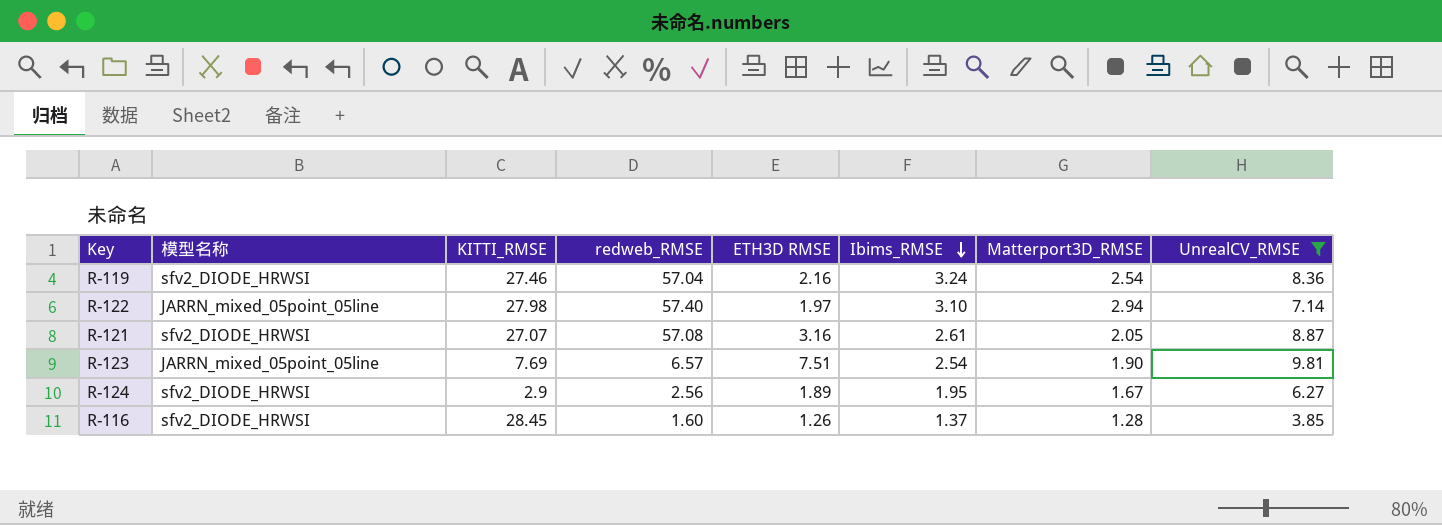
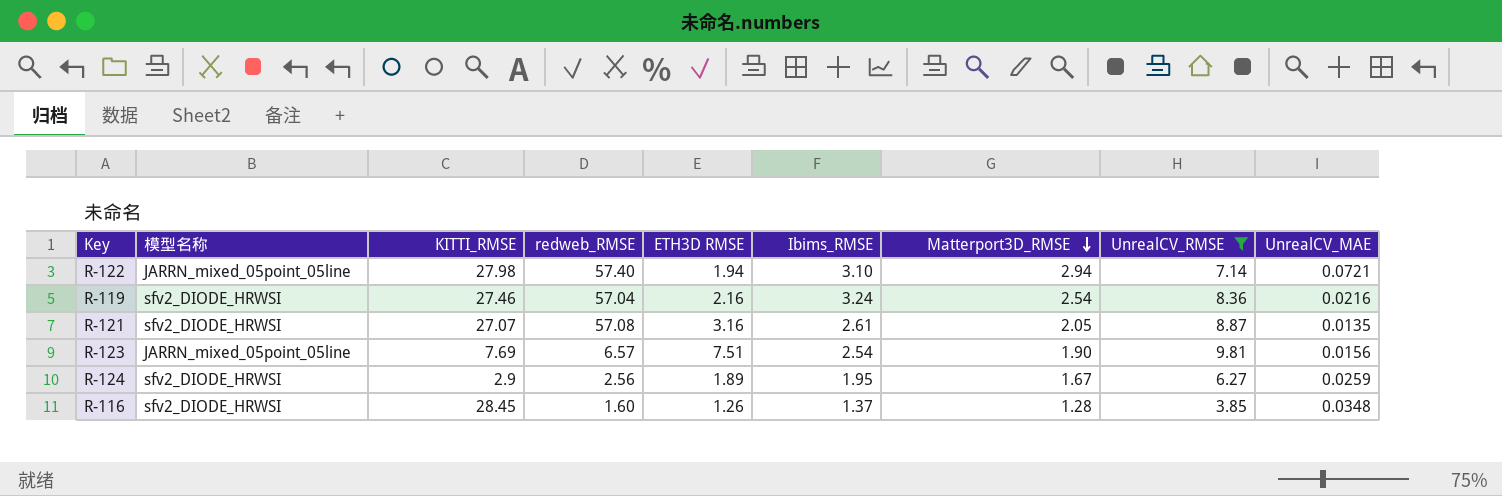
row order: Ibims_RMSE descending -> Matterport3D_RMSE descending
column UnrealCV_MAE | position: none -> 9
R-122 | ETH3D RMSE: 1.97 -> 1.94

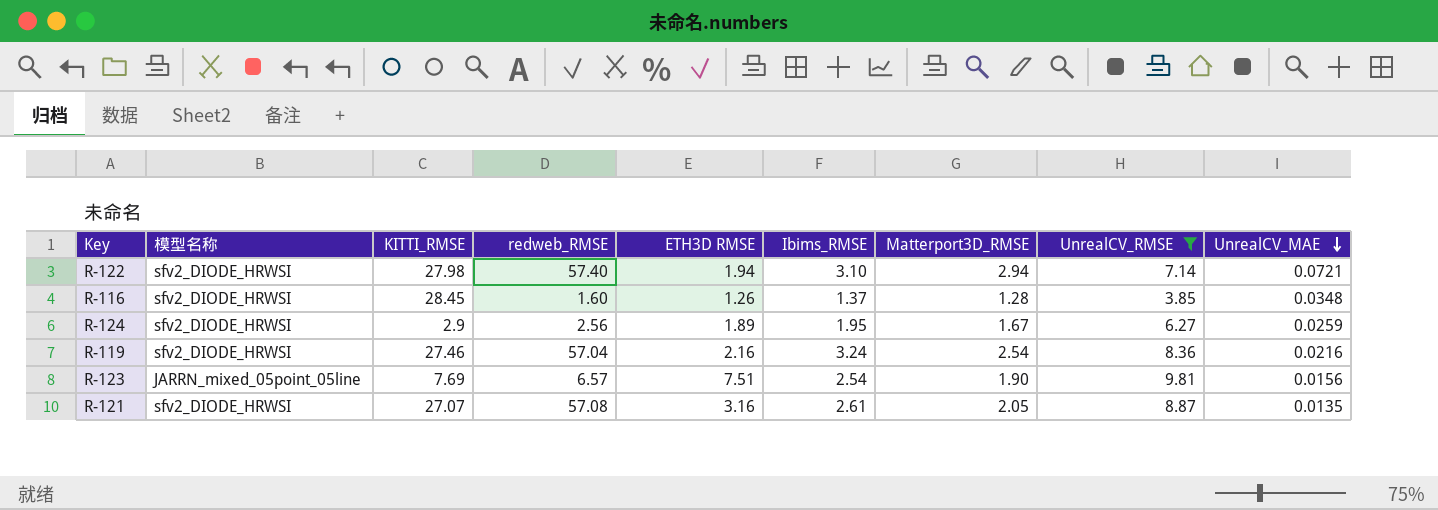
row order: Matterport3D_RMSE descending -> UnrealCV_MAE descending
R-122 | 模型名称: JARRN_mixed_05point_05line -> sfv2_DIODE_HRWSI

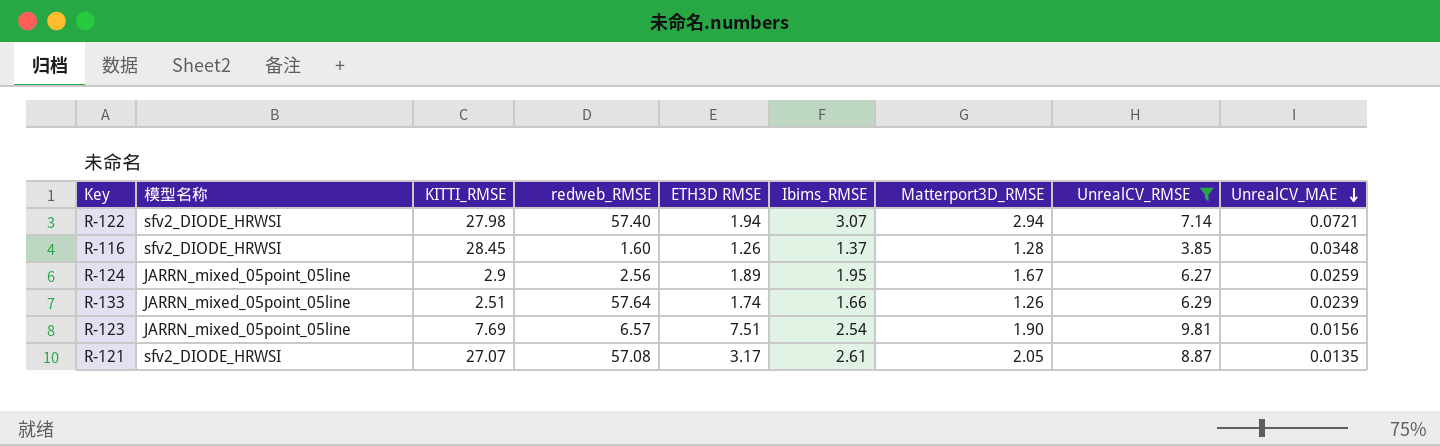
row R-119: sfv2_DIODE_HRWSI | 27.46 | 57.04 | 2.16 | 3.24 | 2.54 | 8.36 | 0.0216 -> none
R-122 | Ibims_RMSE: 3.10 -> 3.07
R-124 | 模型名称: sfv2_DIODE_HRWSI -> JARRN_mixed_05point_05line
row R-133: none -> JARRN_mixed_05point_05line | 2.51 | 57.64 | 1.74 | 1.66 | 1.26 | 6.29 | 0.0239
R-121 | ETH3D RMSE: 3.16 -> 3.17

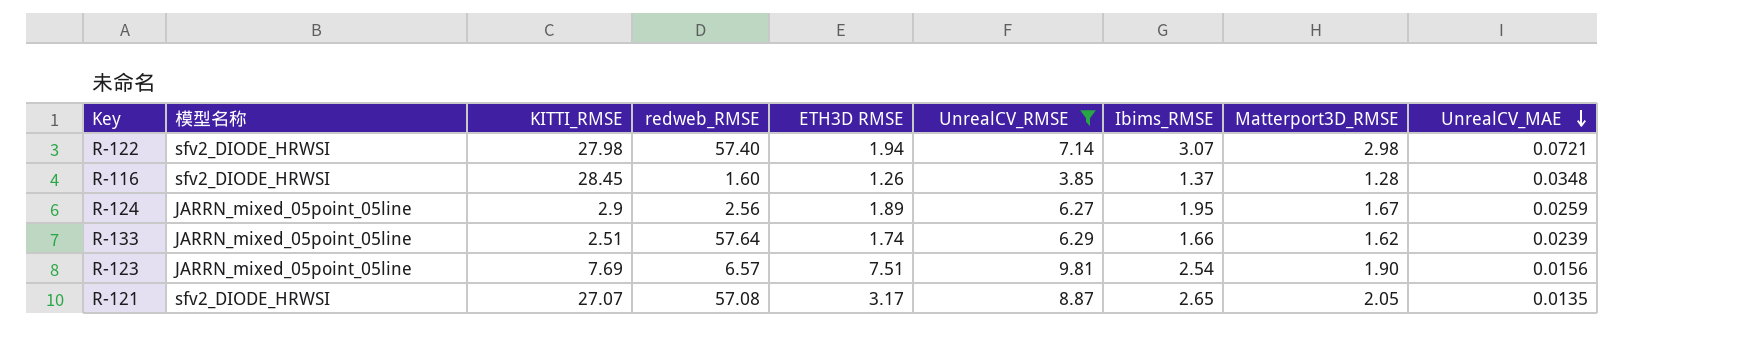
column UnrealCV_RMSE | position: 8 -> 6
R-122 | Matterport3D_RMSE: 2.94 -> 2.98
R-133 | Matterport3D_RMSE: 1.26 -> 1.62
R-121 | Ibims_RMSE: 2.61 -> 2.65

